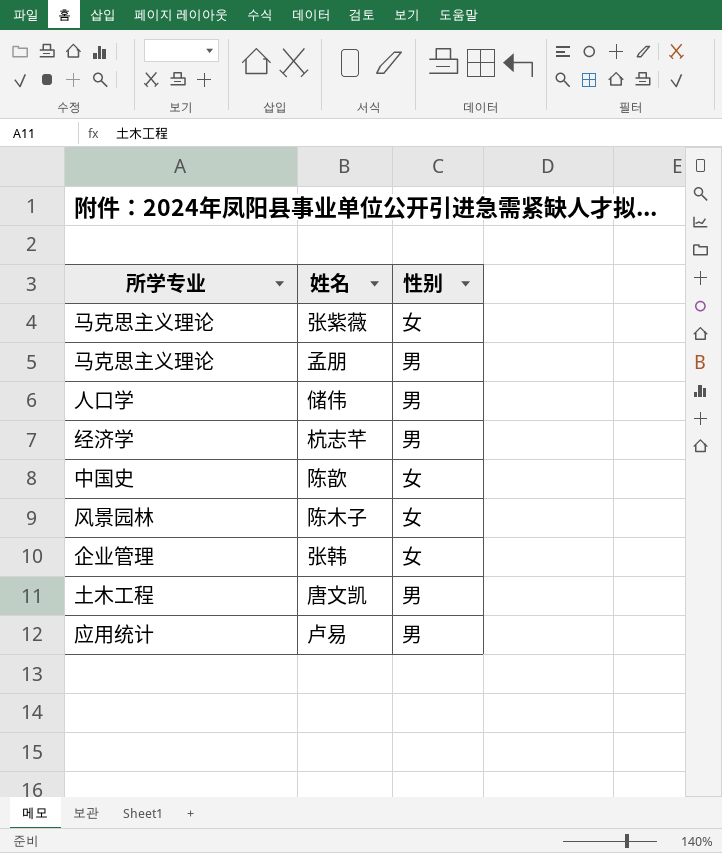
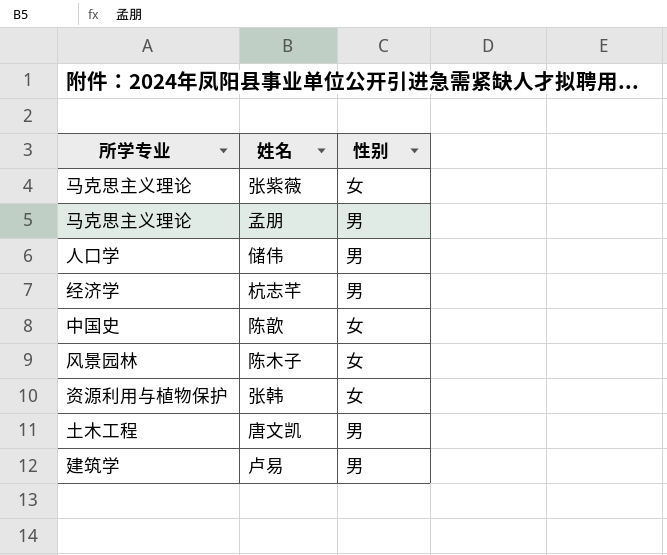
张韩 | 所学专业: 企业管理 -> 资源利用与植物保护
卢易 | 所学专业: 应用统计 -> 建筑学

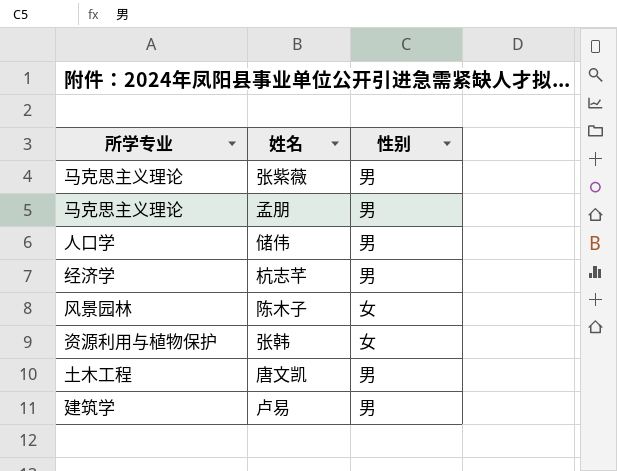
row 陈歆: 中国史 | 女 -> none
张紫薇 | 性别: 女 -> 男

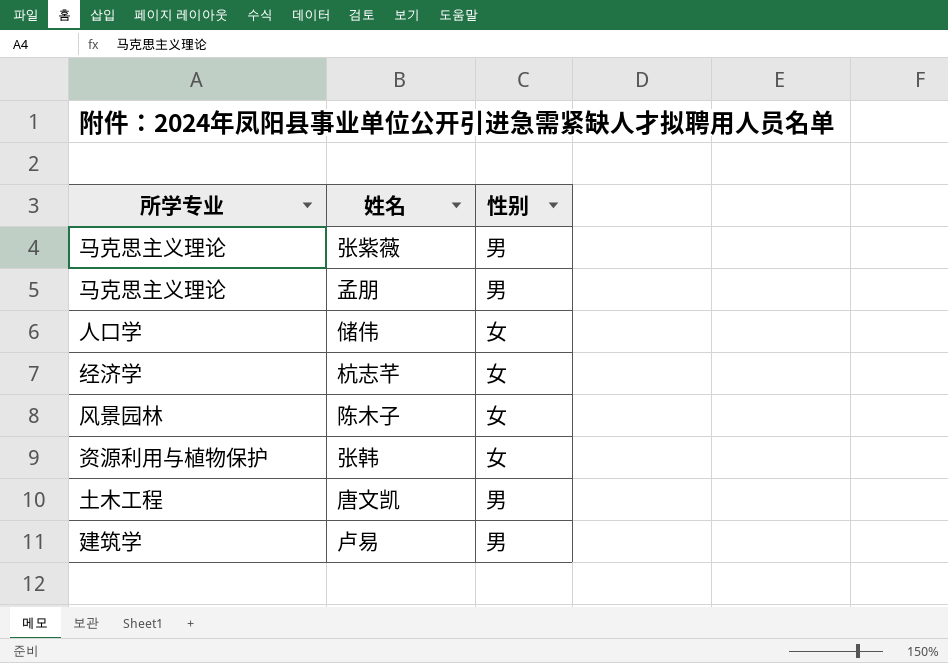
储伟 | 性别: 男 -> 女
杭志芊 | 性别: 男 -> 女

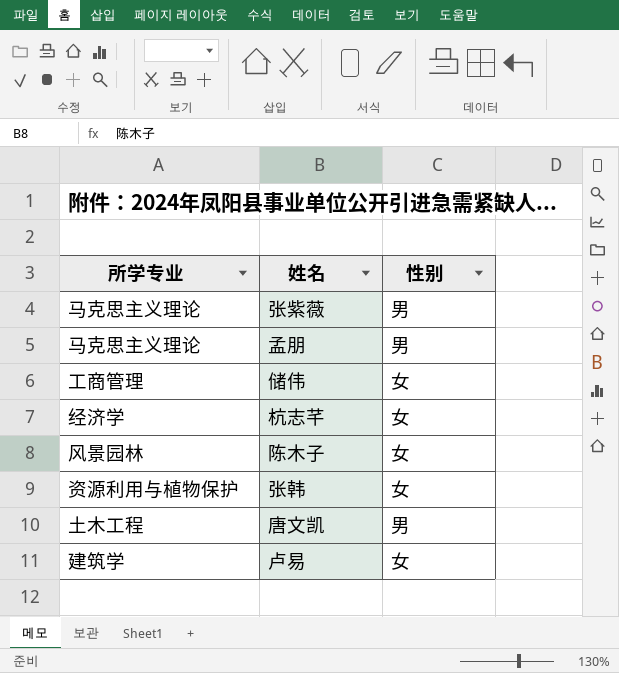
储伟 | 所学专业: 人口学 -> 工商管理
卢易 | 性别: 男 -> 女

